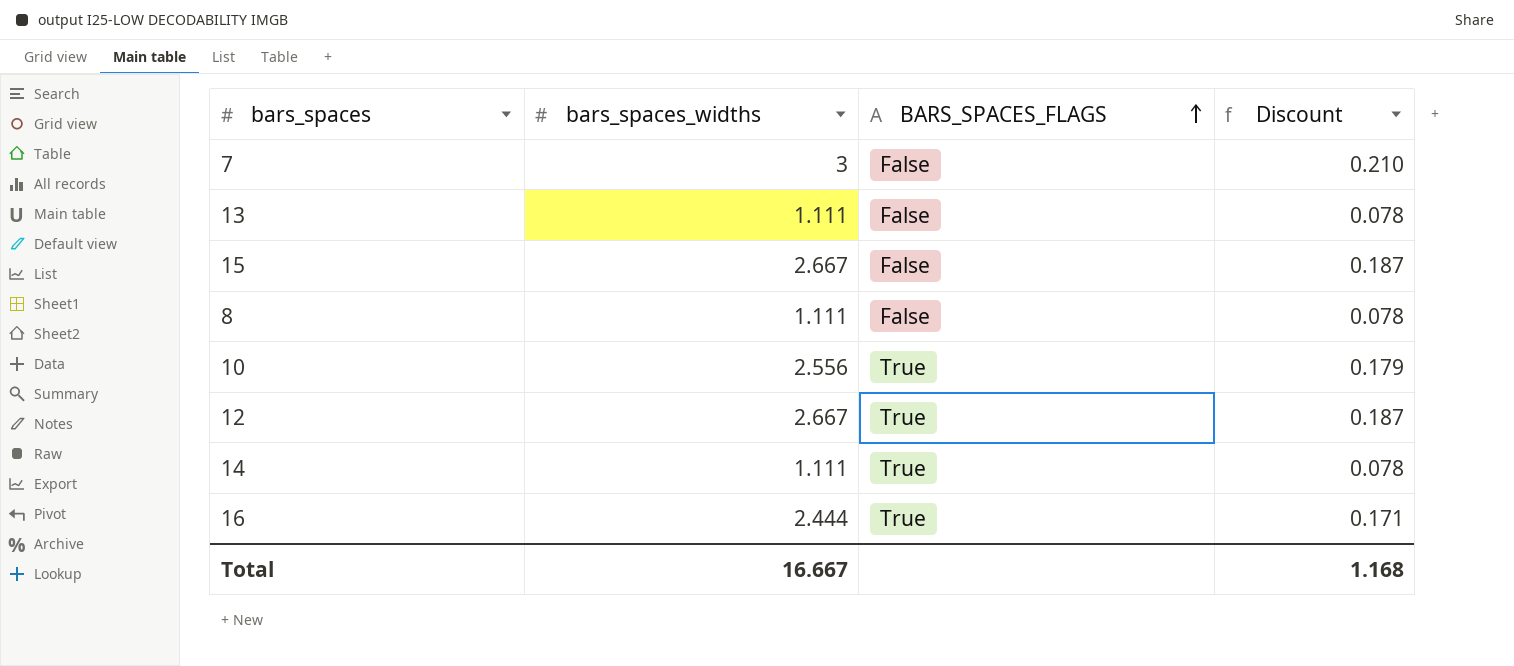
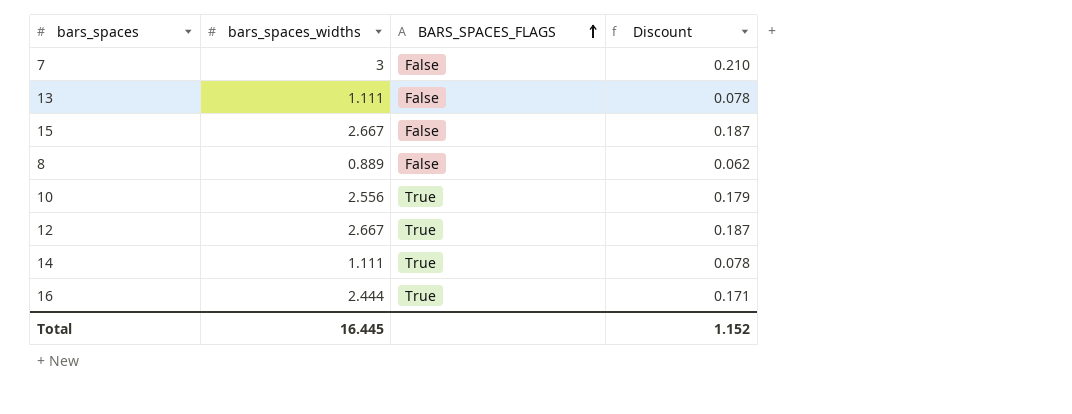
8 | bars_spaces_widths: 1.111 -> 0.889
8 | Discount: 0.078 -> 0.062
Total | bars_spaces_widths: 16.667 -> 16.445
Total | Discount: 1.168 -> 1.152

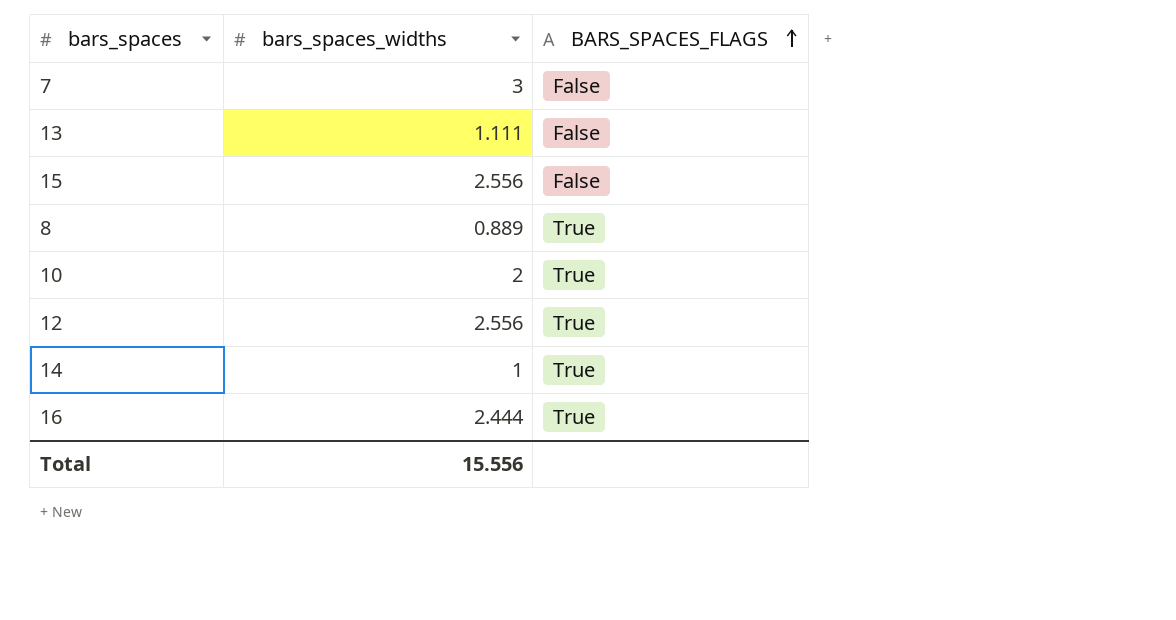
column Discount | formula: [bars_spaces_widths] * 0.07 -> none
15 | bars_spaces_widths: 2.667 -> 2.556
8 | BARS_SPACES_FLAGS: False -> True
10 | bars_spaces_widths: 2.556 -> 2
12 | bars_spaces_widths: 2.667 -> 2.556
14 | bars_spaces_widths: 1.111 -> 1
Total | bars_spaces_widths: 16.445 -> 15.556

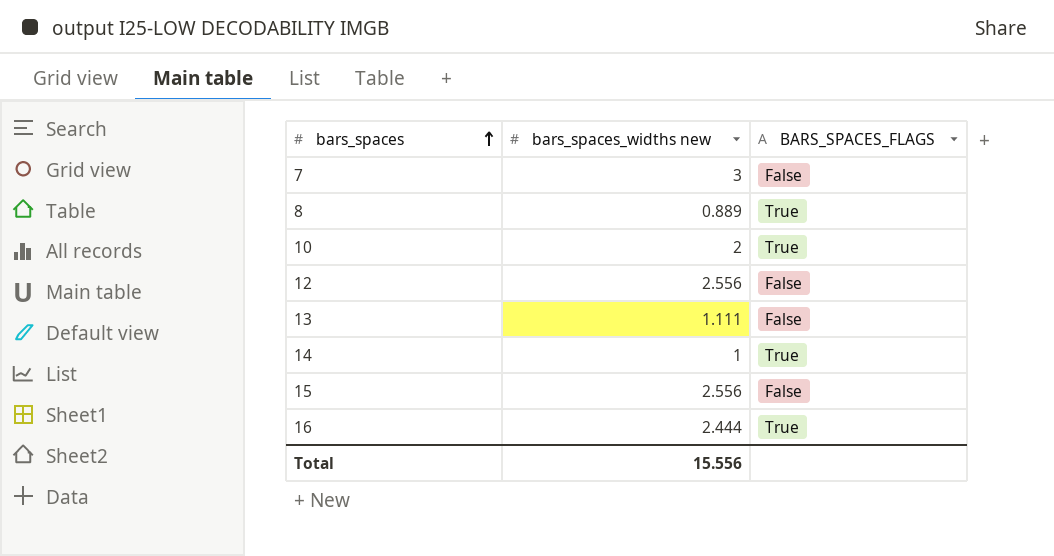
row order: BARS_SPACES_FLAGS ascending -> bars_spaces ascending
column name: bars_spaces_widths -> bars_spaces_widths new
12 | BARS_SPACES_FLAGS: True -> False

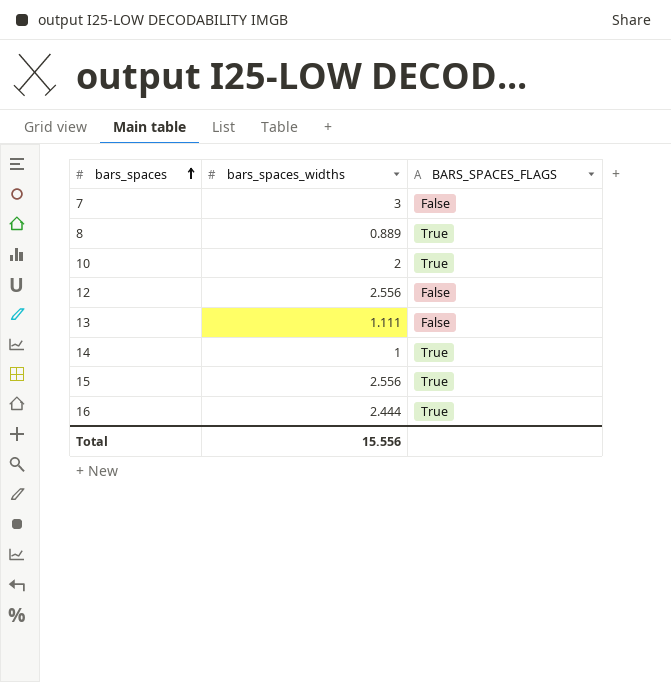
column name: bars_spaces_widths new -> bars_spaces_widths
15 | BARS_SPACES_FLAGS: False -> True

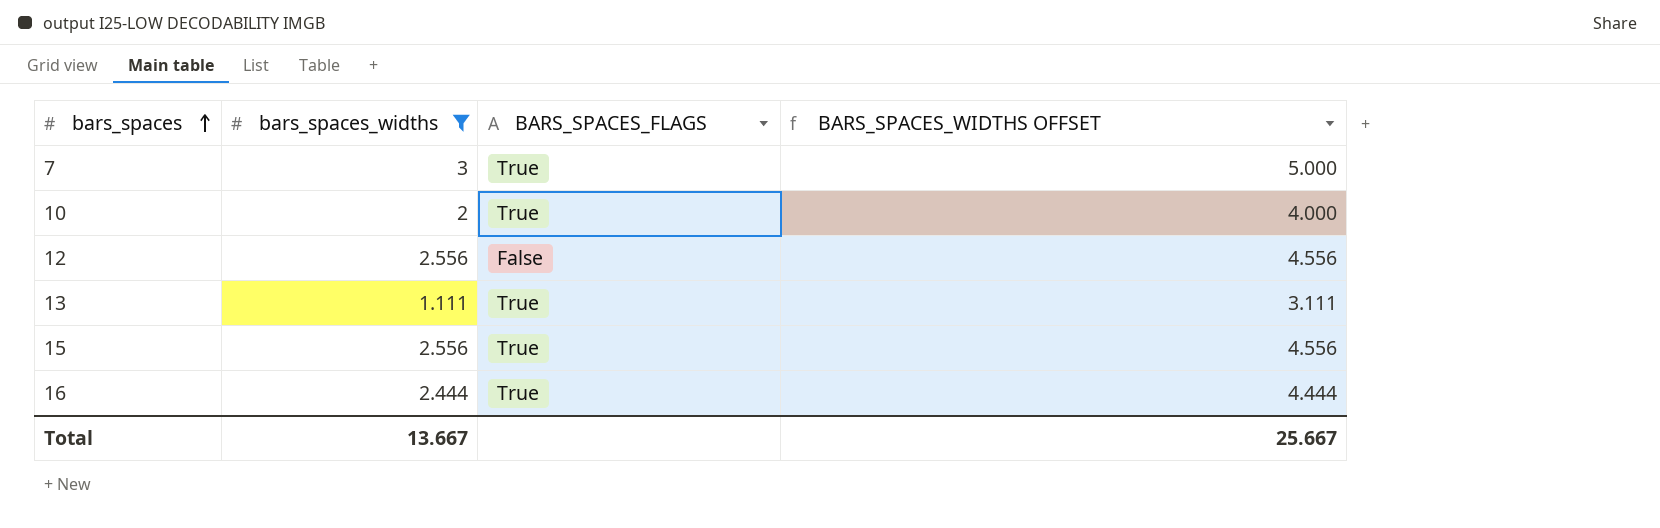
filter: none -> bars_spaces_widths >= 1.111
column BARS_SPACES_WIDTHS OFFSET | formula: none -> [bars_spaces_widths] + 2
7 | BARS_SPACES_FLAGS: False -> True
13 | BARS_SPACES_FLAGS: False -> True
Total | bars_spaces_widths: 15.556 -> 13.667

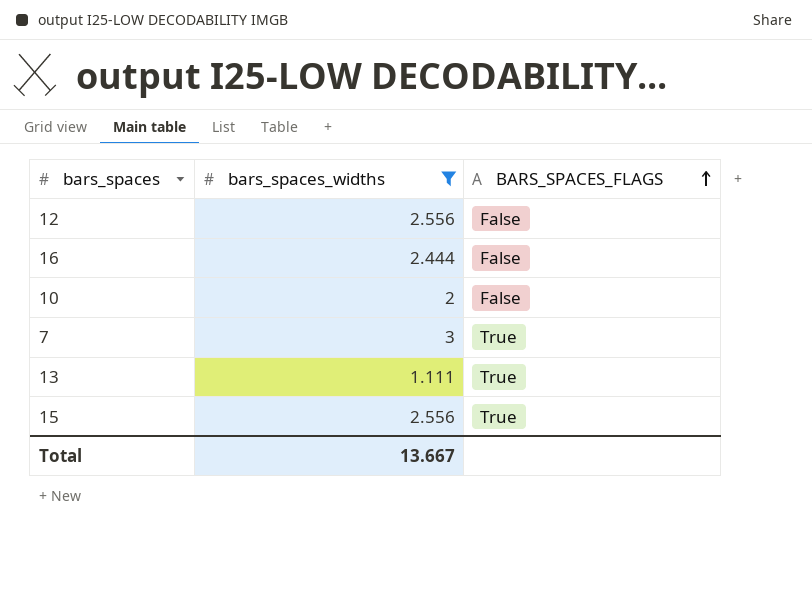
row order: bars_spaces ascending -> BARS_SPACES_FLAGS ascending
column BARS_SPACES_WIDTHS OFFSET | formula: [bars_spaces_widths] + 2 -> none
16 | BARS_SPACES_FLAGS: True -> False
10 | BARS_SPACES_FLAGS: True -> False

